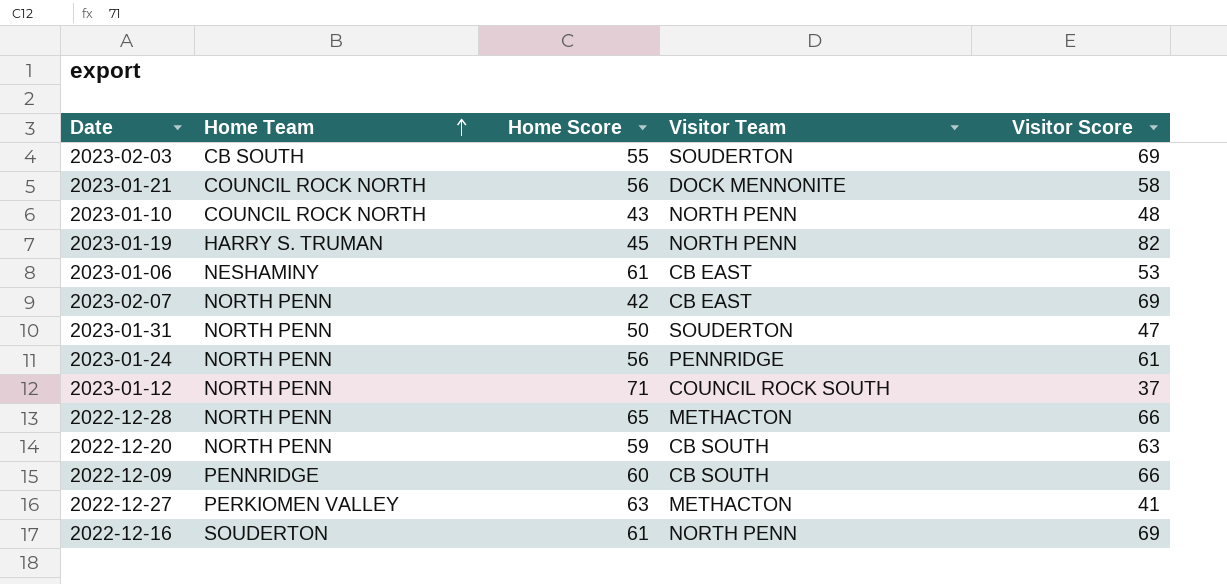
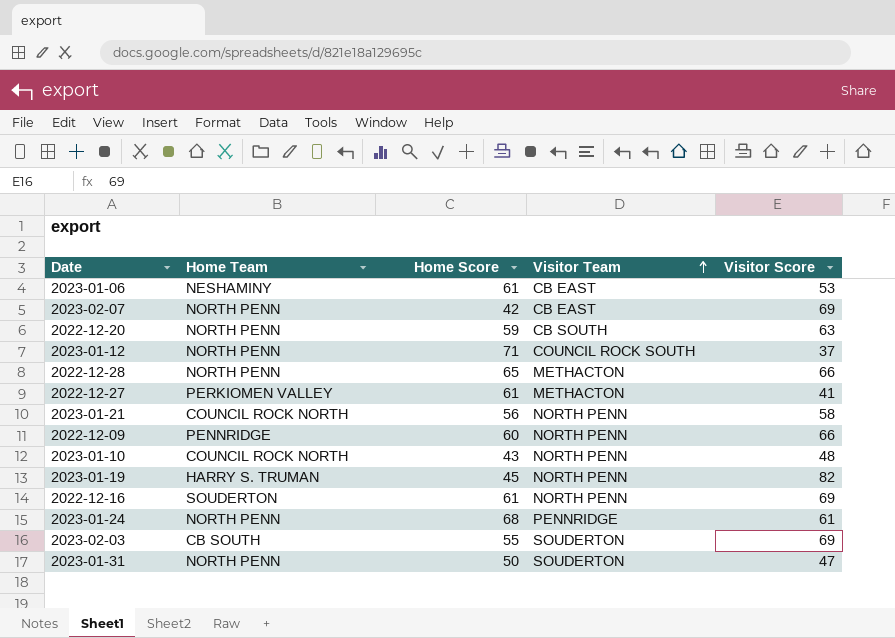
row order: Home Team ascending -> Visitor Team ascending
2022-12-27 | Home Score: 63 -> 61
2023-01-21 | Visitor Team: DOCK MENNONITE -> NORTH PENN
2022-12-09 | Visitor Team: CB SOUTH -> NORTH PENN
2023-01-24 | Home Score: 56 -> 68

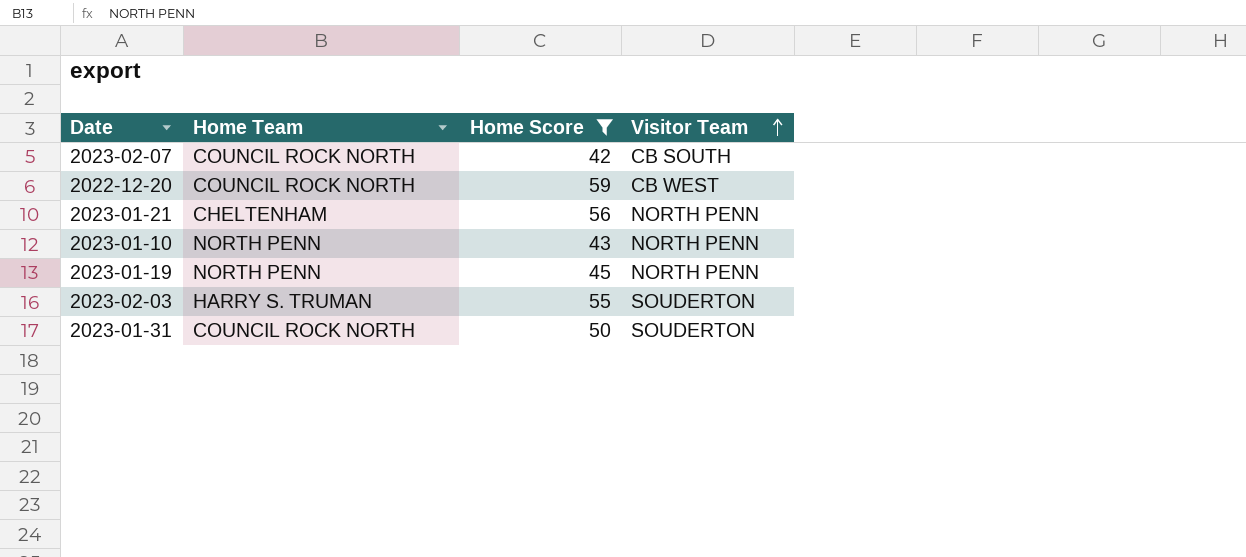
filter: none -> Home Score <= 59
column Visitor Score | position: 5 -> none
2023-02-07 | Home Team: NORTH PENN -> COUNCIL ROCK NORTH
2023-02-07 | Visitor Team: CB EAST -> CB SOUTH
2022-12-20 | Home Team: NORTH PENN -> COUNCIL ROCK NORTH
2022-12-20 | Visitor Team: CB SOUTH -> CB WEST
2023-01-21 | Home Team: COUNCIL ROCK NORTH -> CHELTENHAM
2023-01-10 | Home Team: COUNCIL ROCK NORTH -> NORTH PENN
2023-01-19 | Home Team: HARRY S. TRUMAN -> NORTH PENN
2023-02-03 | Home Team: CB SOUTH -> HARRY S. TRUMAN
2023-01-31 | Home Team: NORTH PENN -> COUNCIL ROCK NORTH

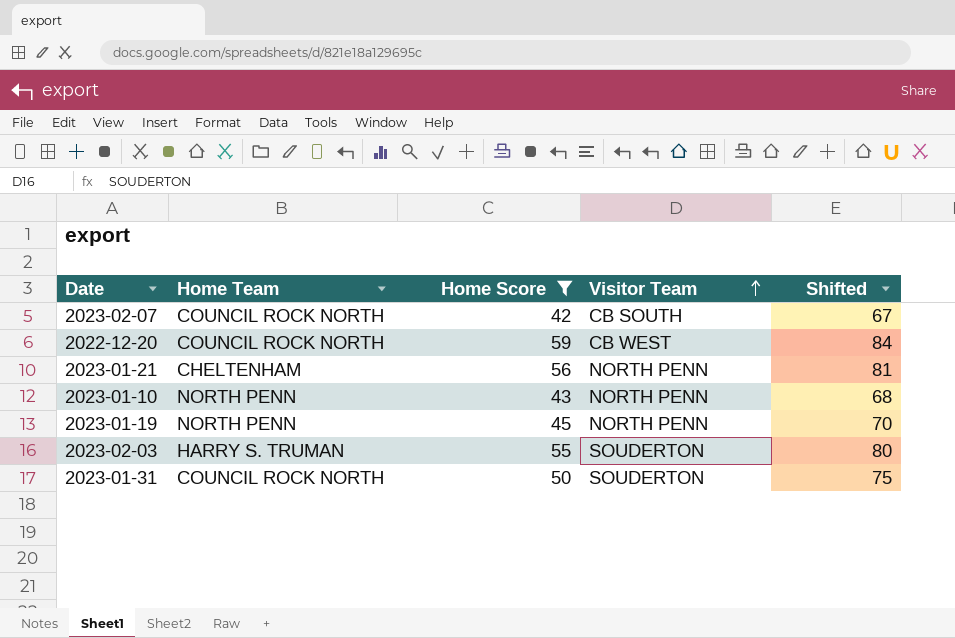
column Shifted | formula: none -> [Home Score] + 25

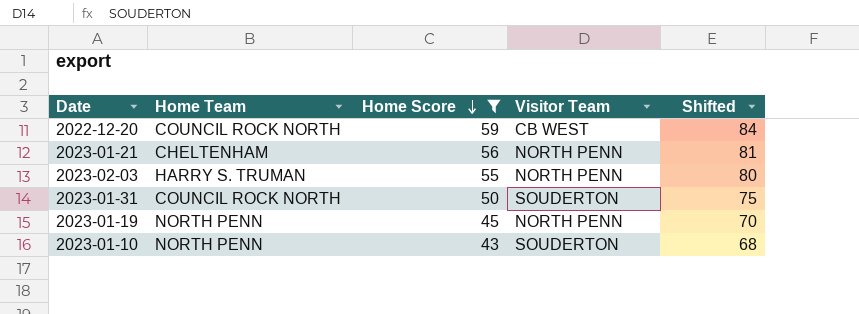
row order: Visitor Team ascending -> Home Score descending
row 2023-02-07: COUNCIL ROCK NORTH | 42 | CB SOUTH | 67 -> none
2023-02-03 | Visitor Team: SOUDERTON -> NORTH PENN
2023-01-10 | Visitor Team: NORTH PENN -> SOUDERTON

